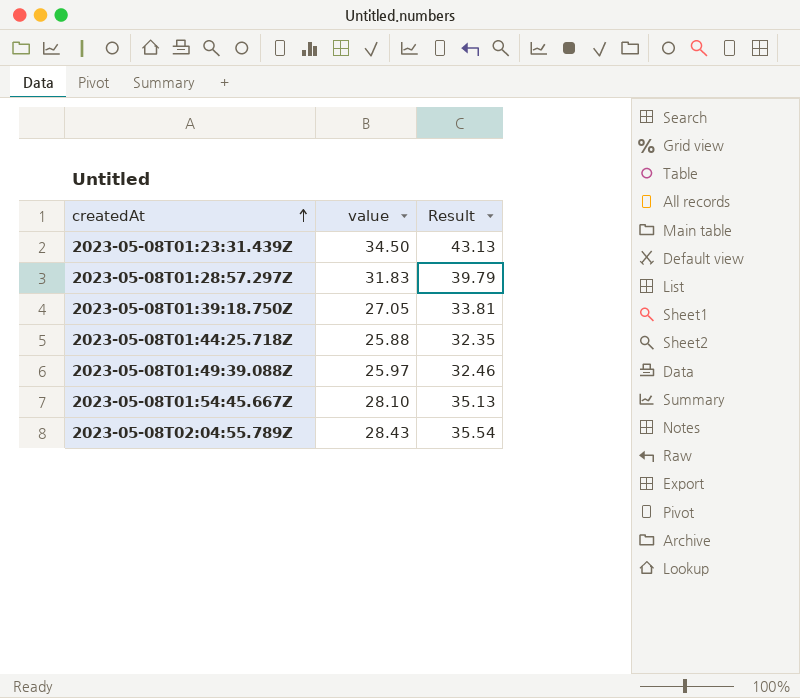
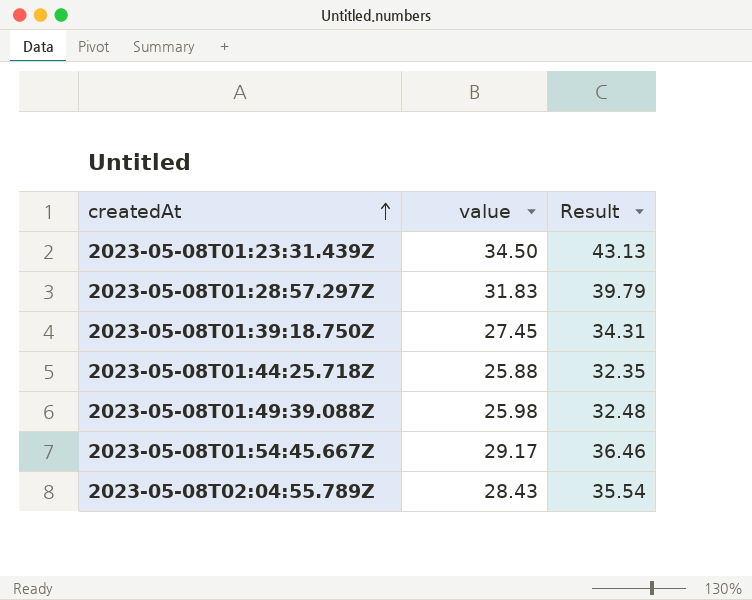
2023-05-08T01:39:18.750Z | value: 27.05 -> 27.45
2023-05-08T01:39:18.750Z | Result: 33.81 -> 34.31
2023-05-08T01:49:39.088Z | value: 25.97 -> 25.98
2023-05-08T01:49:39.088Z | Result: 32.46 -> 32.48
2023-05-08T01:54:45.667Z | value: 28.10 -> 29.17
2023-05-08T01:54:45.667Z | Result: 35.13 -> 36.46

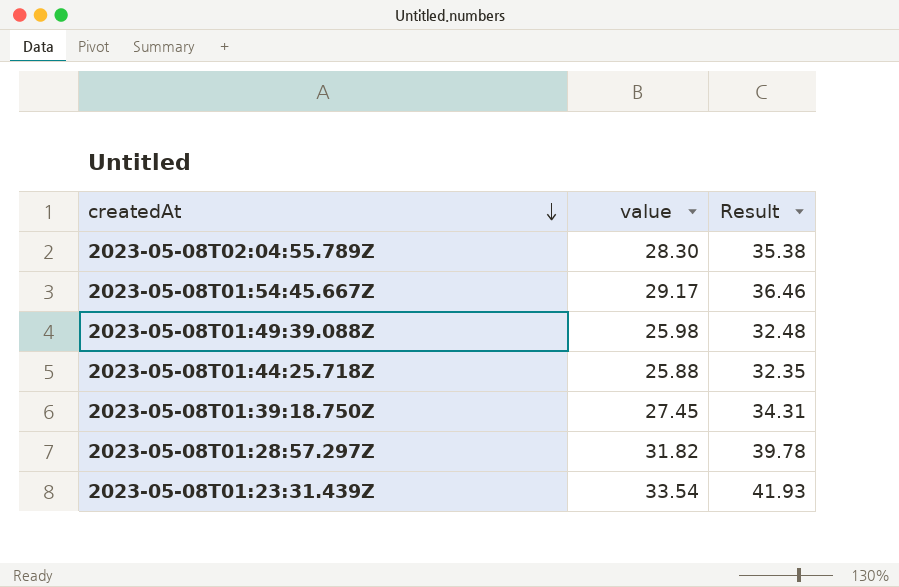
row order: createdAt ascending -> createdAt descending
2023-05-08T02:04:55.789Z | value: 28.43 -> 28.30
2023-05-08T02:04:55.789Z | Result: 35.54 -> 35.38
2023-05-08T01:28:57.297Z | value: 31.83 -> 31.82
2023-05-08T01:28:57.297Z | Result: 39.79 -> 39.78
2023-05-08T01:23:31.439Z | value: 34.50 -> 33.54
2023-05-08T01:23:31.439Z | Result: 43.13 -> 41.93

